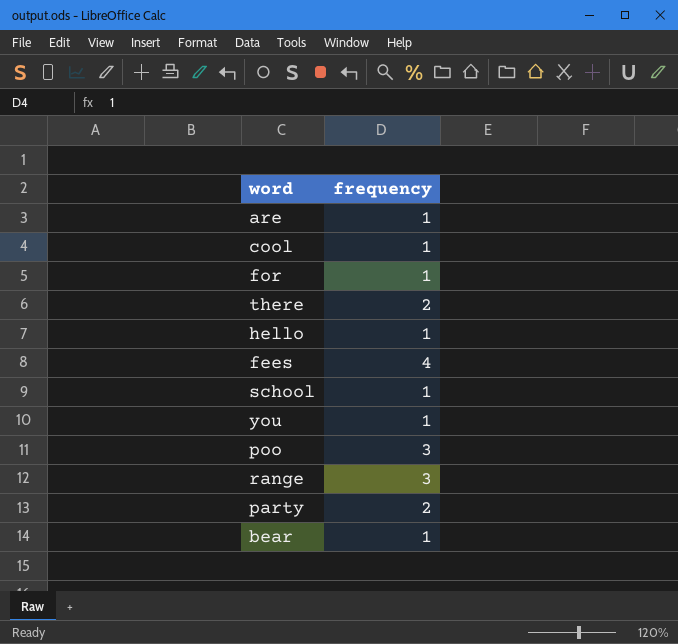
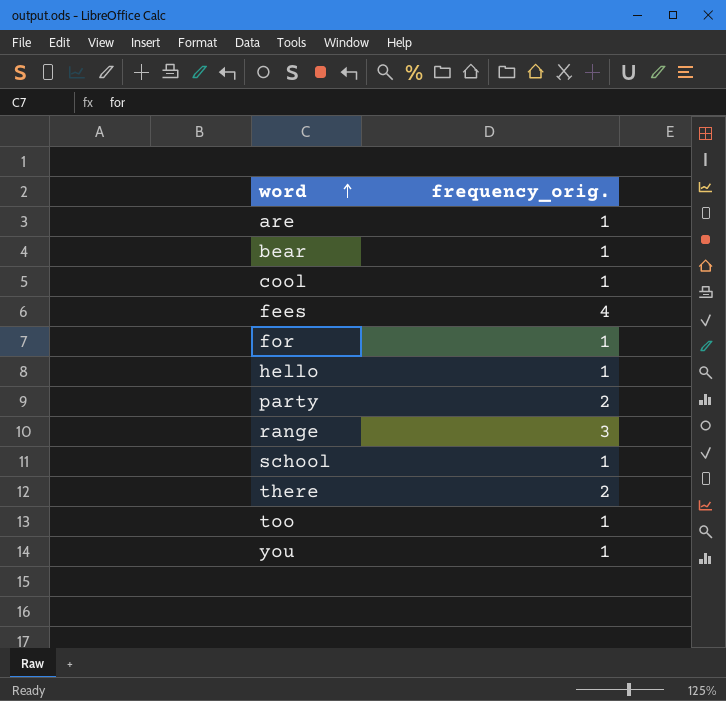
row order: none -> word ascending
column name: frequency -> frequency_orig.
row poo: 3 -> none
row too: none -> 1

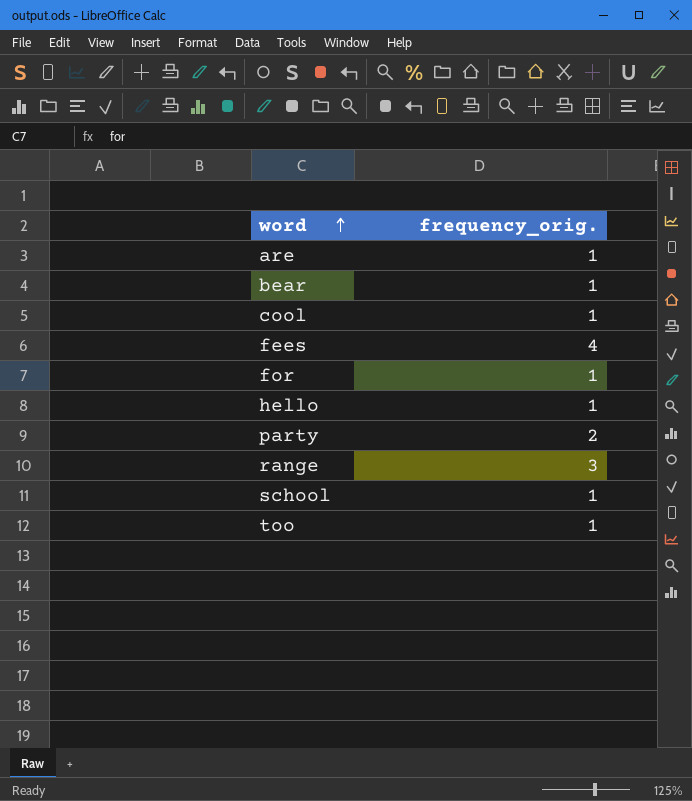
row there: 2 -> none
row you: 1 -> none

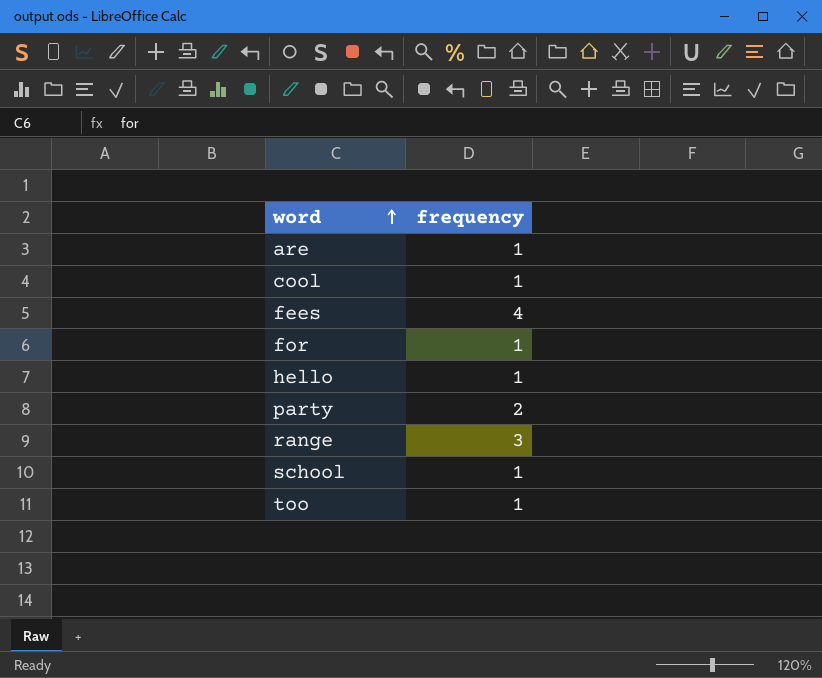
column name: frequency_orig. -> frequency
row bear: 1 -> none

